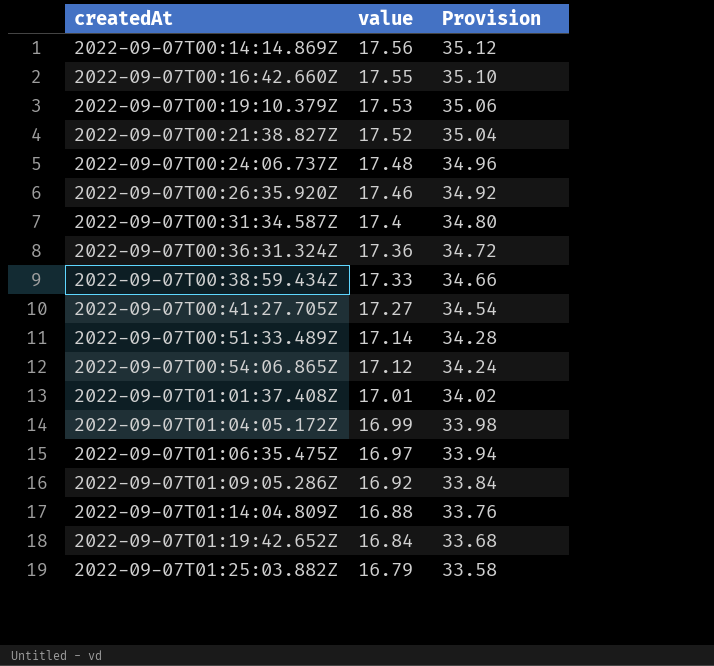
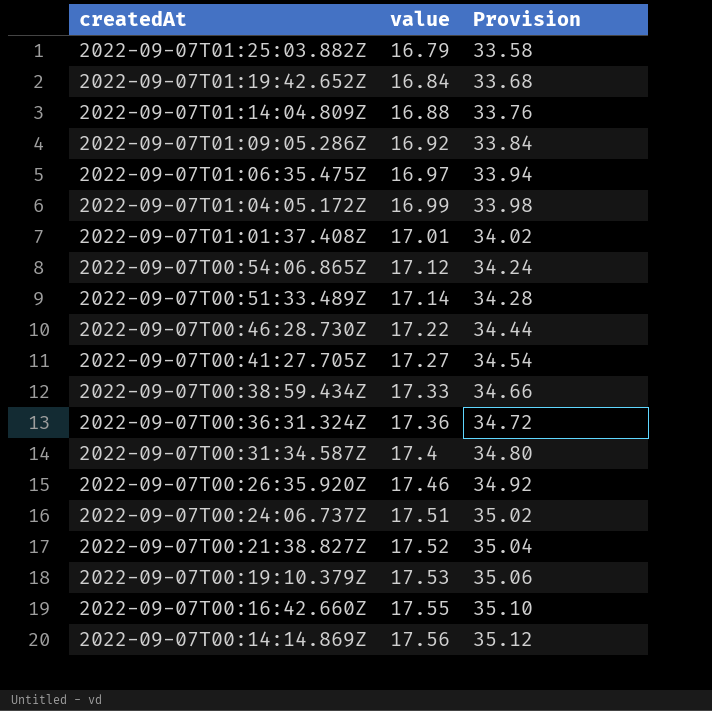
row order: createdAt ascending -> createdAt descending
row 2022-09-07T00:46:28.730Z: none -> 17.22 | 34.44
2022-09-07T00:24:06.737Z | value: 17.48 -> 17.51
2022-09-07T00:24:06.737Z | Provision: 34.96 -> 35.02

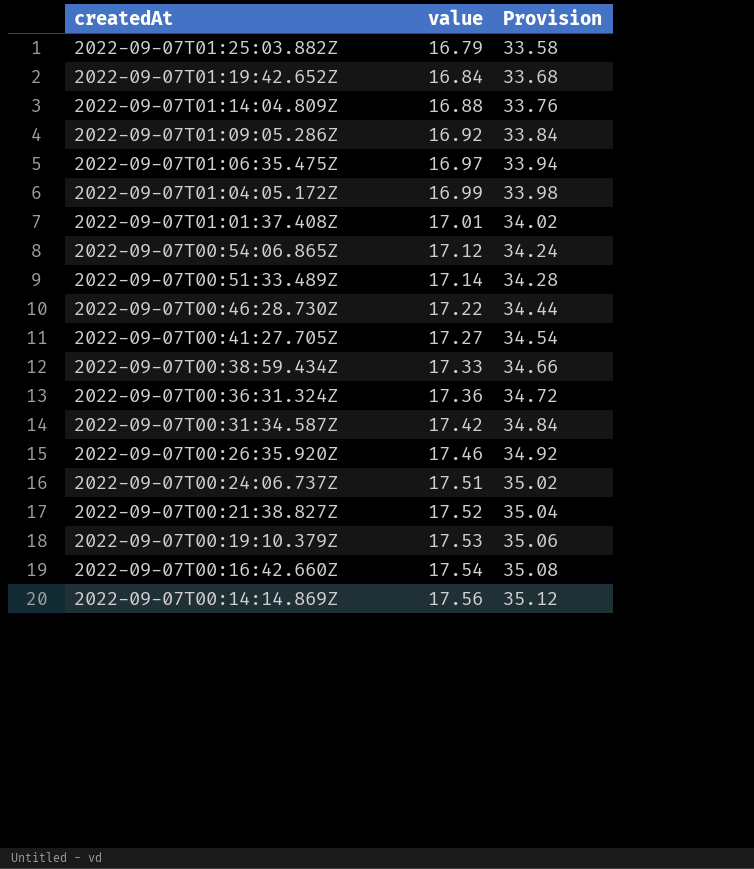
2022-09-07T00:31:34.587Z | value: 17.4 -> 17.42
2022-09-07T00:31:34.587Z | Provision: 34.80 -> 34.84
2022-09-07T00:16:42.660Z | value: 17.55 -> 17.54
2022-09-07T00:16:42.660Z | Provision: 35.10 -> 35.08

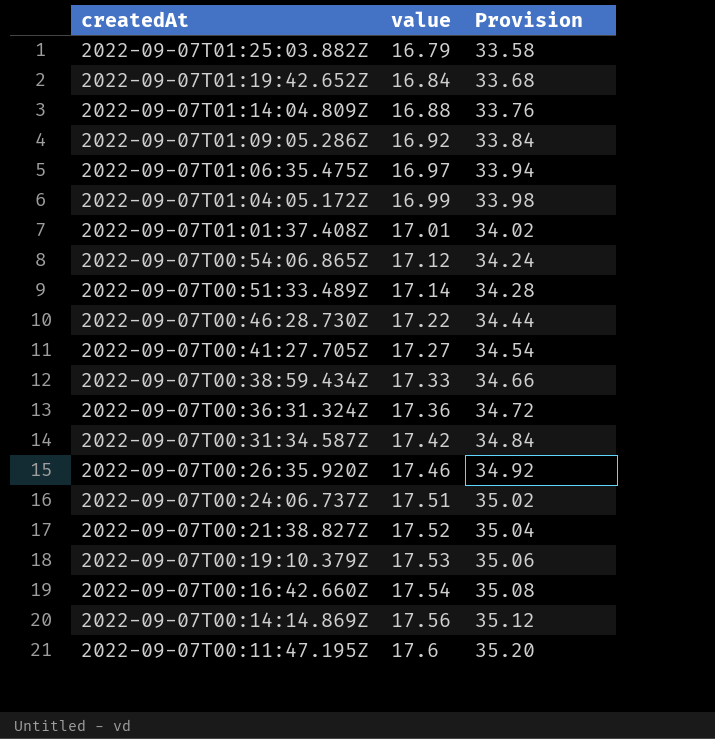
row 2022-09-07T00:11:47.195Z: none -> 17.6 | 35.20

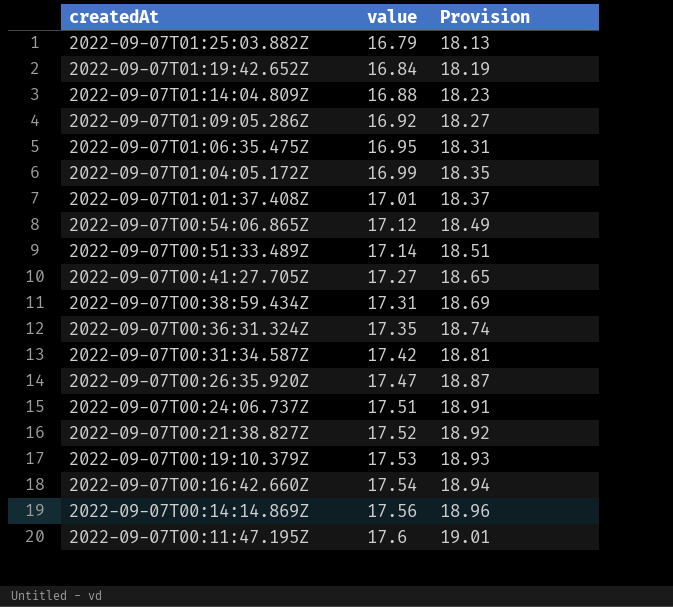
column Provision | formula: [value] * 2 -> [value] * 1.08
row 2022-09-07T00:46:28.730Z: 17.22 | 34.44 -> none
2022-09-07T01:06:35.475Z | value: 16.97 -> 16.95
2022-09-07T00:38:59.434Z | value: 17.33 -> 17.31
2022-09-07T00:36:31.324Z | value: 17.36 -> 17.35
2022-09-07T00:26:35.920Z | value: 17.46 -> 17.47

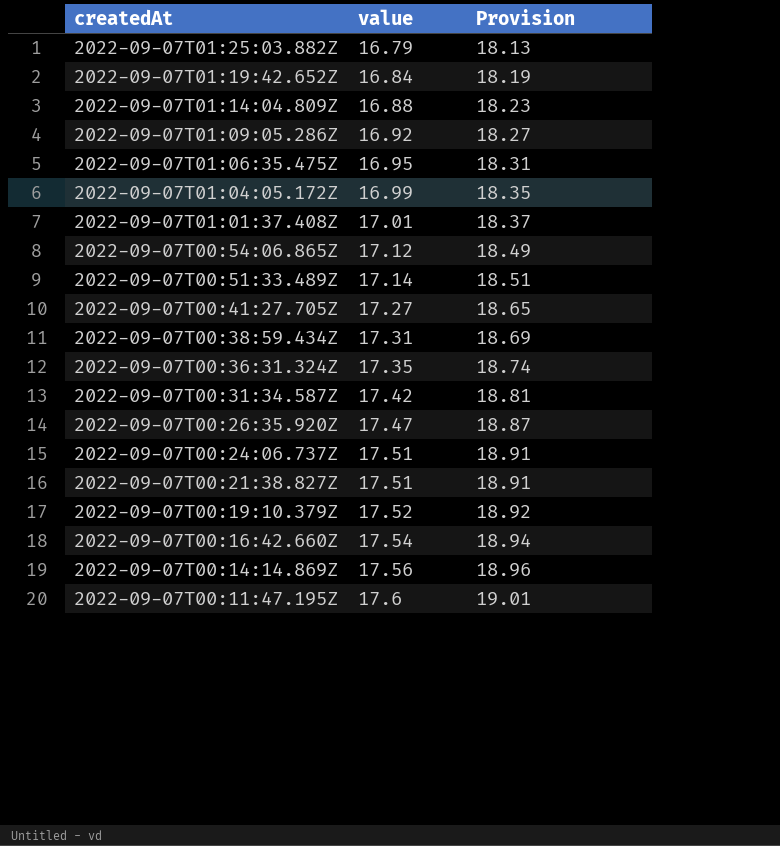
2022-09-07T00:21:38.827Z | value: 17.52 -> 17.51
2022-09-07T00:21:38.827Z | Provision: 18.92 -> 18.91
2022-09-07T00:19:10.379Z | value: 17.53 -> 17.52
2022-09-07T00:19:10.379Z | Provision: 18.93 -> 18.92

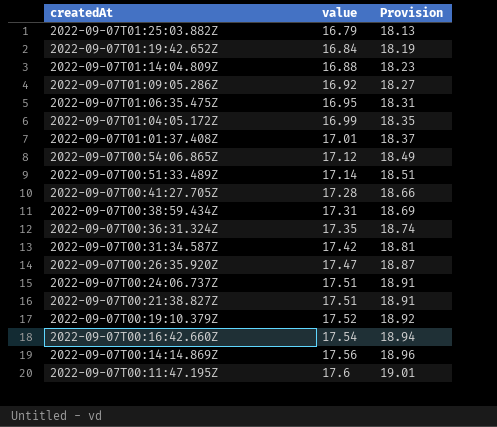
2022-09-07T00:41:27.705Z | value: 17.27 -> 17.28
2022-09-07T00:41:27.705Z | Provision: 18.65 -> 18.66

